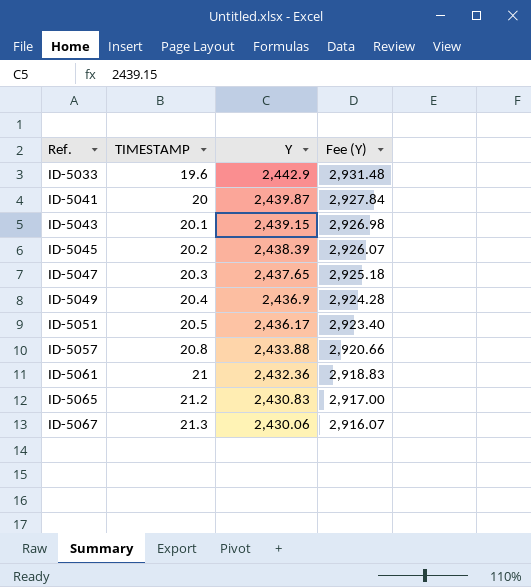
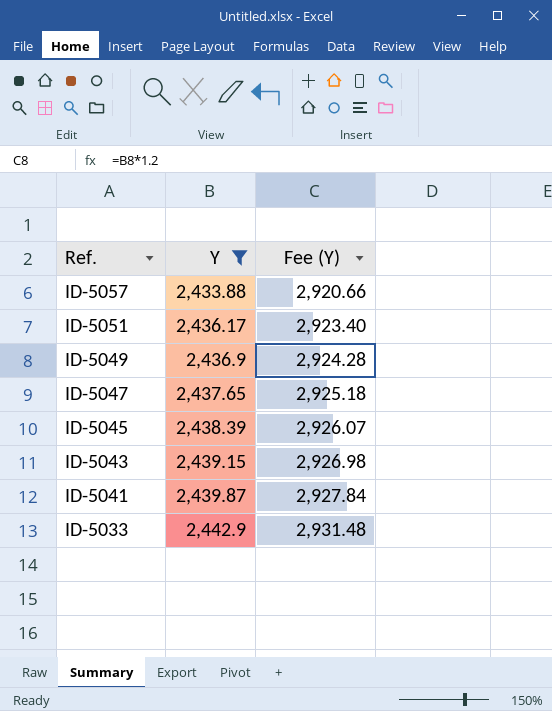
filter: none -> Y >= 2,433.88
row order: Ref. ascending -> Ref. descending
column TIMESTAMP | position: 2 -> none

